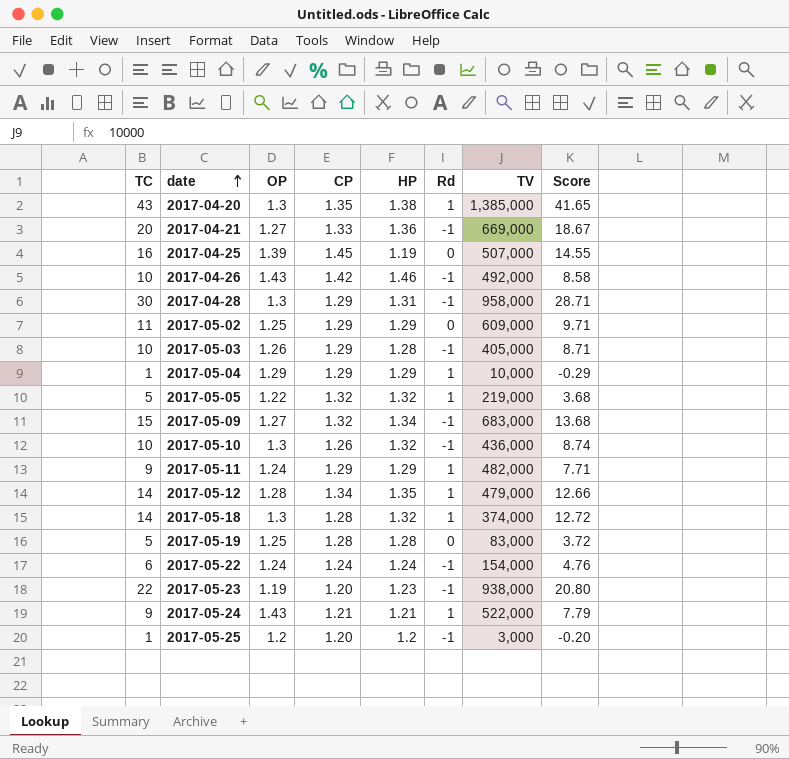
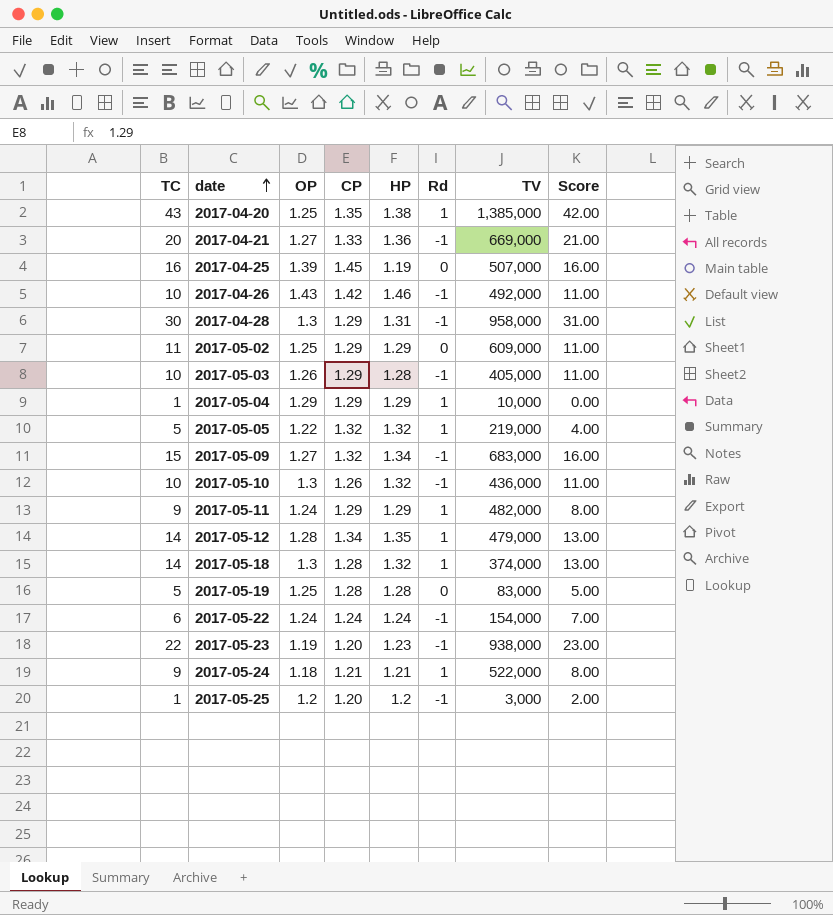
column Score | formula: [TC] - [CP] -> [TC] - [Rd]
2017-04-20 | OP: 1.3 -> 1.25
2017-05-24 | OP: 1.43 -> 1.18

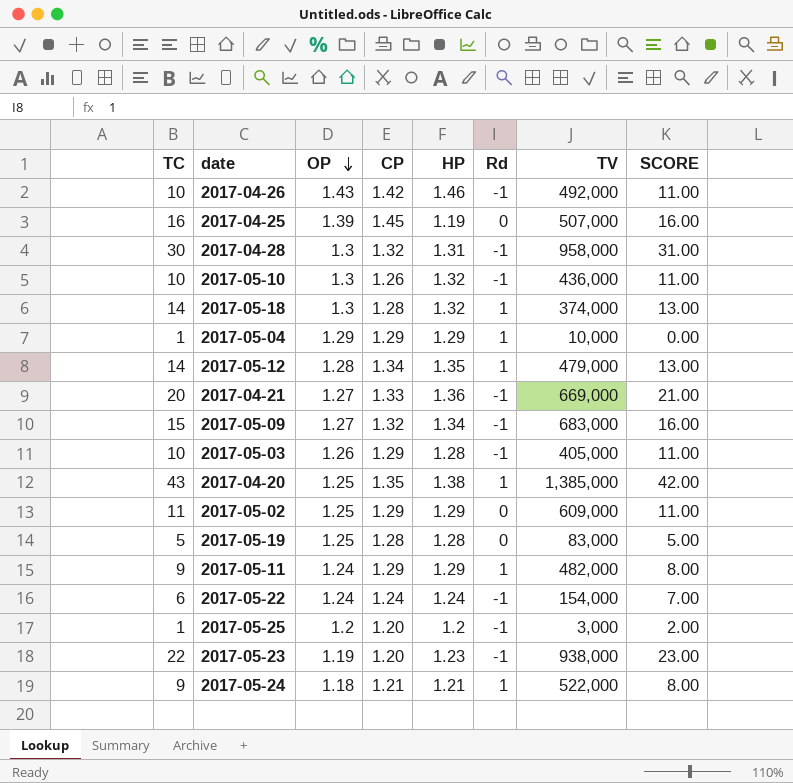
row order: date ascending -> OP descending
column name: Score -> SCORE
row 2017-05-05: 5 | 1.22 | 1.32 | 1.32 | 1 | 219,000 | 4.00 -> none
2017-04-28 | CP: 1.29 -> 1.32

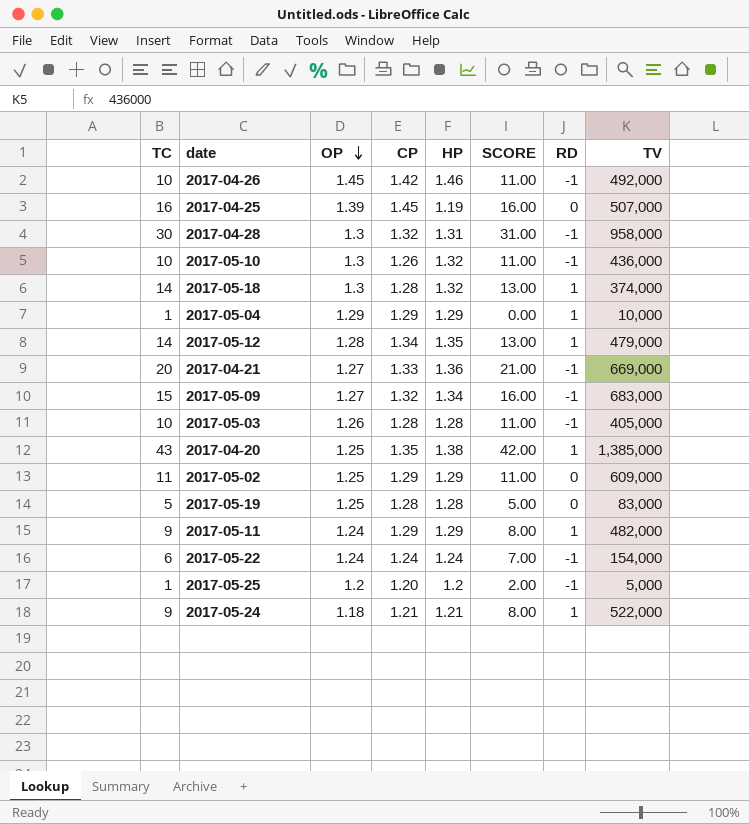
column SCORE | position: 8 -> 6
column name: Rd -> RD
row 2017-05-23: 22 | 1.19 | 1.20 | 1.23 | -1 | 938,000 | 23.00 -> none
2017-04-26 | OP: 1.43 -> 1.45
2017-05-03 | CP: 1.29 -> 1.28
2017-05-25 | TV: 3,000 -> 5,000

